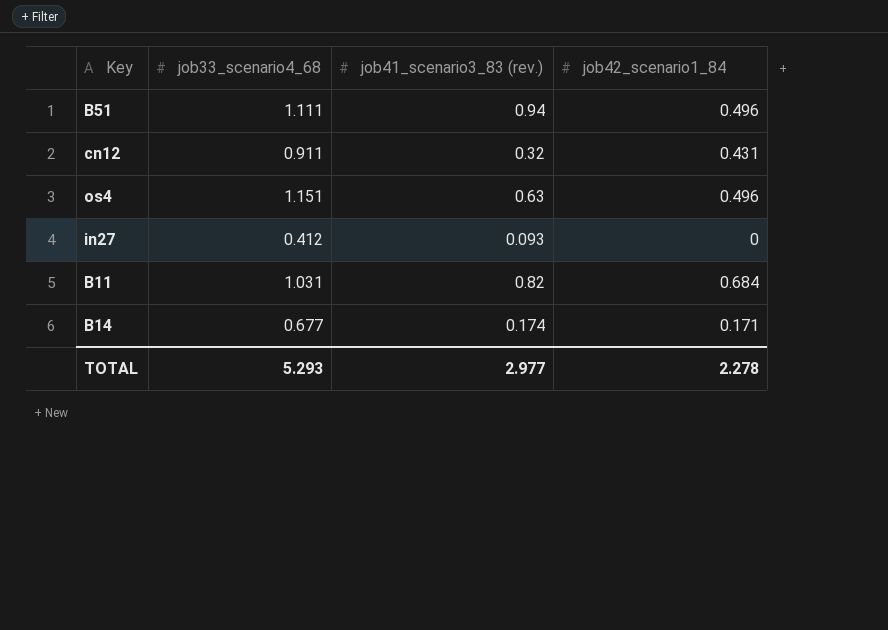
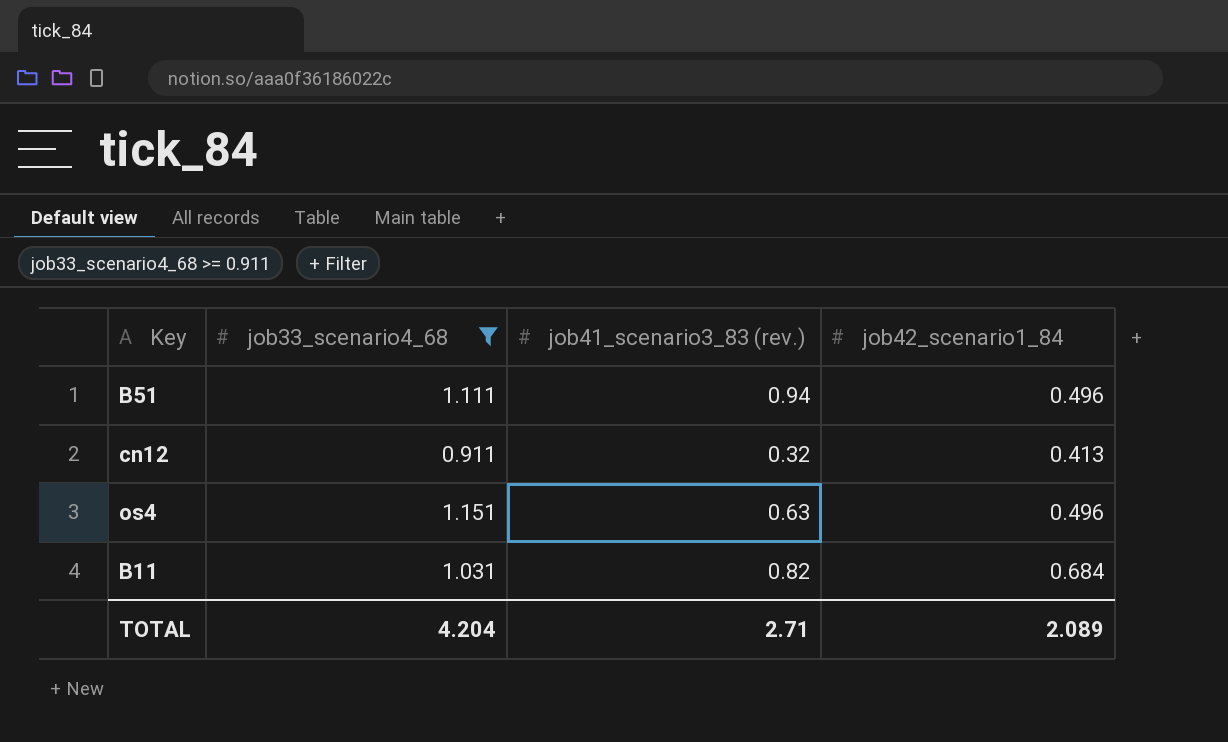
filter: none -> job33_scenario4_68 >= 0.911
cn12 | job42_scenario1_84: 0.431 -> 0.413
TOTAL | job33_scenario4_68: 5.293 -> 4.204
TOTAL | job41_scenario3_83 (rev.): 2.977 -> 2.71
TOTAL | job42_scenario1_84: 2.278 -> 2.089

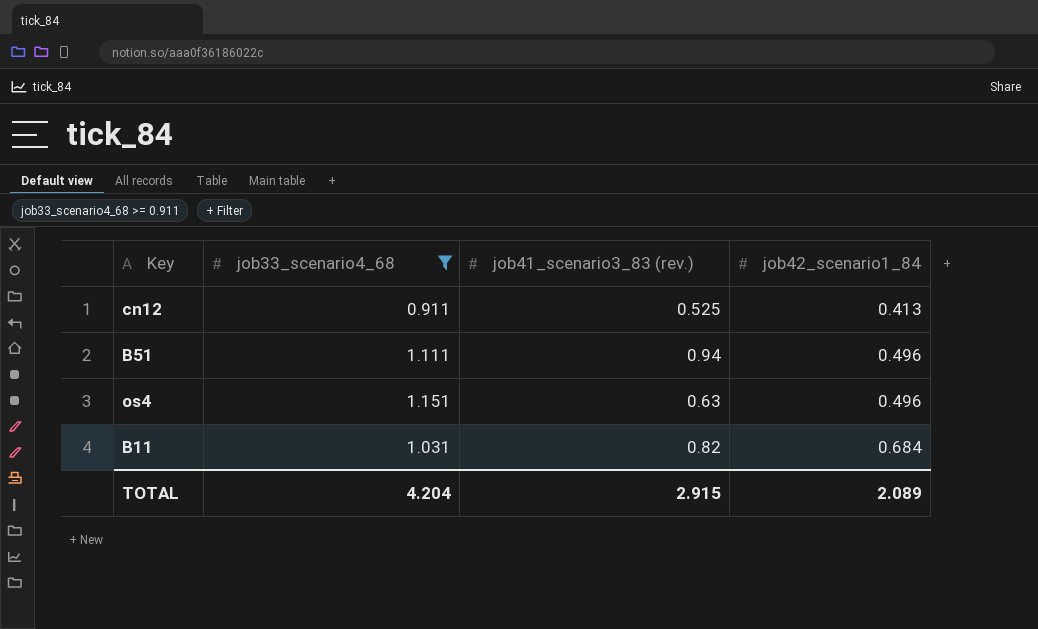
row order: none -> job42_scenario1_84 ascending
cn12 | job41_scenario3_83 (rev.): 0.32 -> 0.525
TOTAL | job41_scenario3_83 (rev.): 2.71 -> 2.915

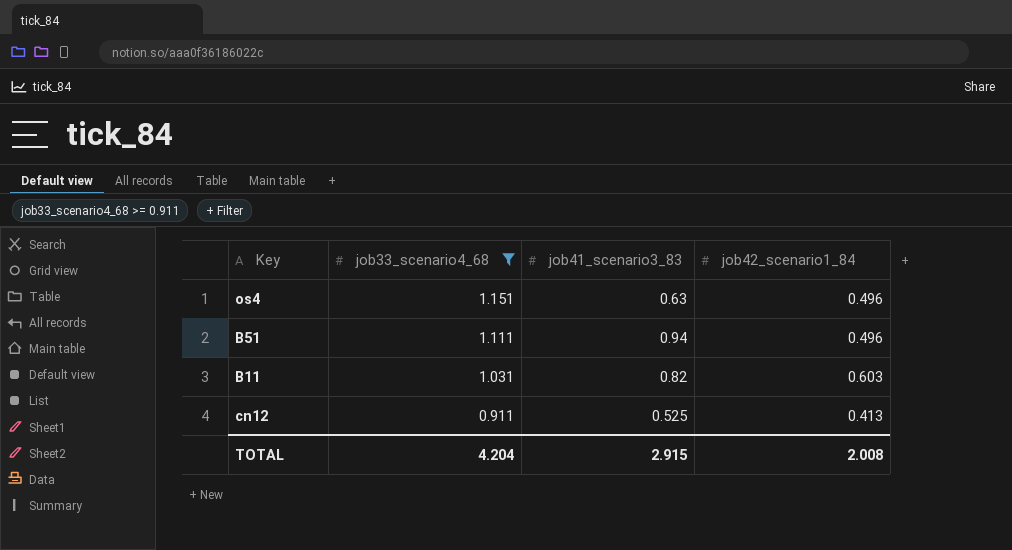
row order: job42_scenario1_84 ascending -> job33_scenario4_68 descending
column name: job41_scenario3_83 (rev.) -> job41_scenario3_83
B11 | job42_scenario1_84: 0.684 -> 0.603
TOTAL | job42_scenario1_84: 2.089 -> 2.008

